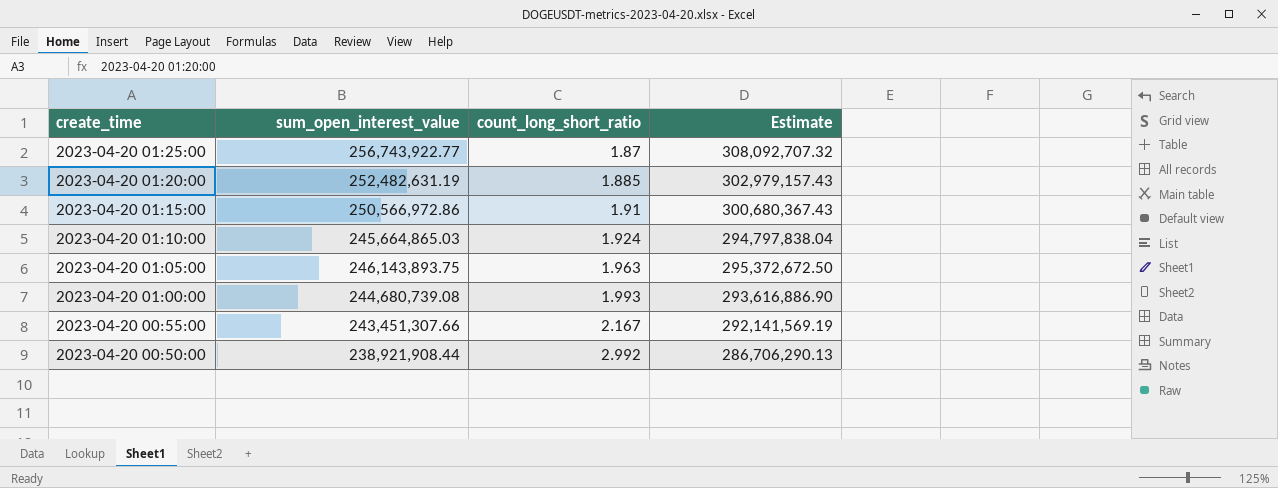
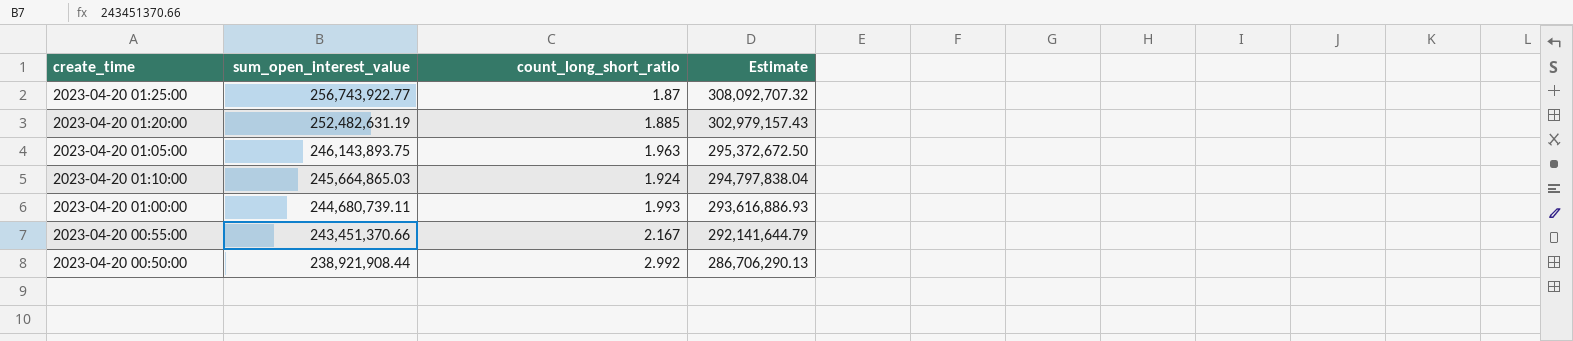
row order: create_time descending -> sum_open_interest_value descending
row 2023-04-20 01:15:00: 250,566,972.86 | 1.91 | 300,680,367.43 -> none
2023-04-20 01:00:00 | sum_open_interest_value: 244,680,739.08 -> 244,680,739.11
2023-04-20 01:00:00 | Estimate: 293,616,886.90 -> 293,616,886.93
2023-04-20 00:55:00 | sum_open_interest_value: 243,451,307.66 -> 243,451,370.66
2023-04-20 00:55:00 | Estimate: 292,141,569.19 -> 292,141,644.79

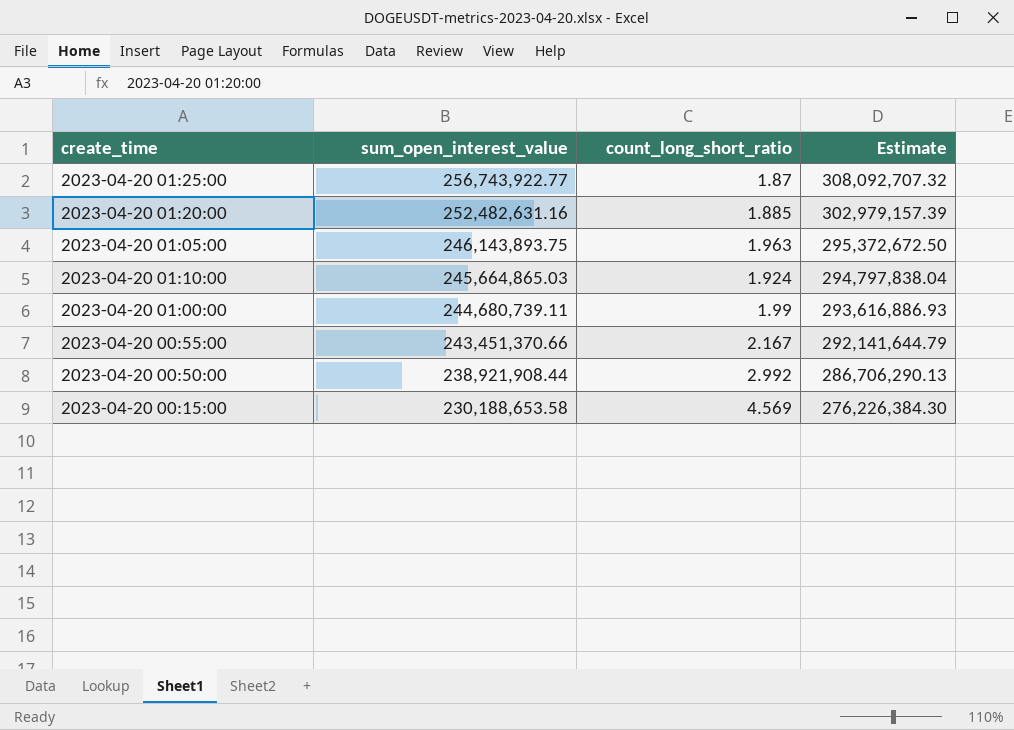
2023-04-20 01:20:00 | sum_open_interest_value: 252,482,631.19 -> 252,482,631.16
2023-04-20 01:20:00 | Estimate: 302,979,157.43 -> 302,979,157.39
2023-04-20 01:00:00 | count_long_short_ratio: 1.993 -> 1.99
row 2023-04-20 00:15:00: none -> 230,188,653.58 | 4.569 | 276,226,384.30

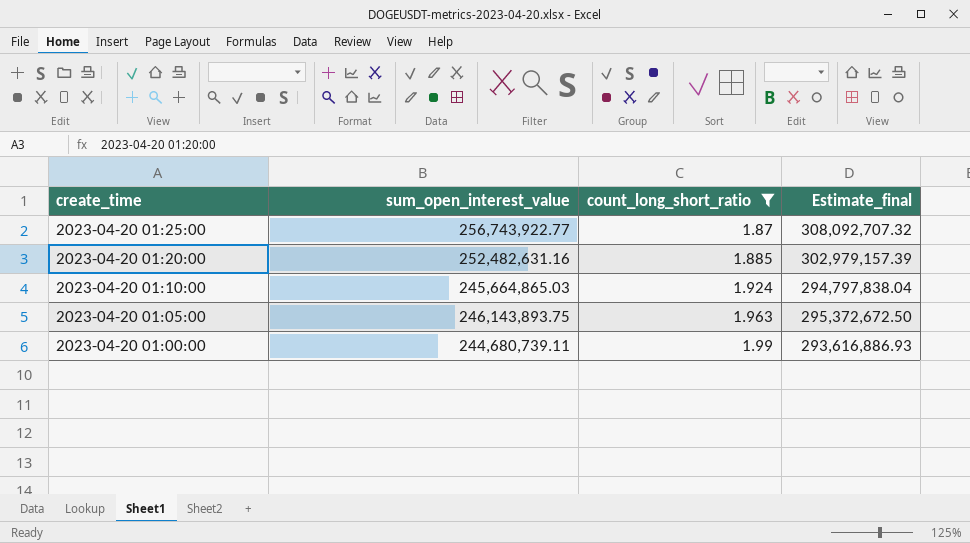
filter: none -> count_long_short_ratio <= 1.99
row order: sum_open_interest_value descending -> create_time descending
column name: Estimate -> Estimate_final

